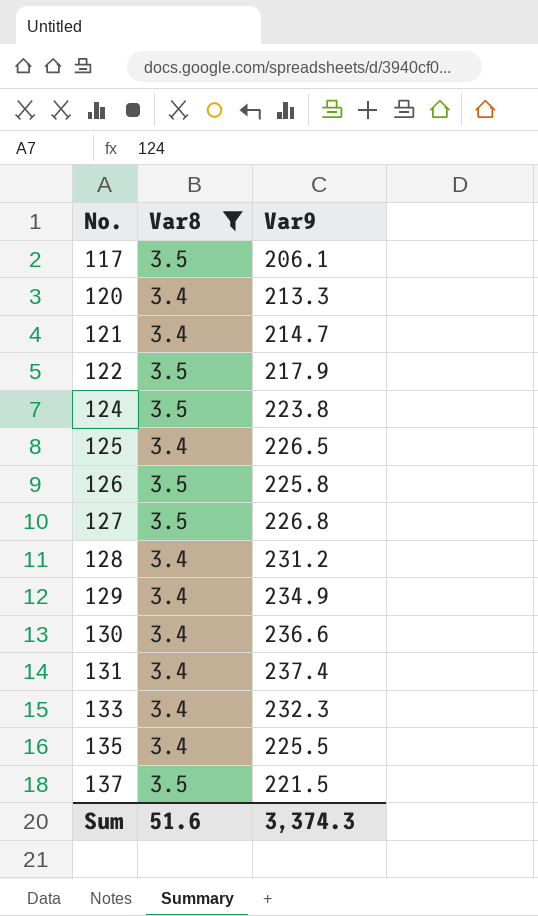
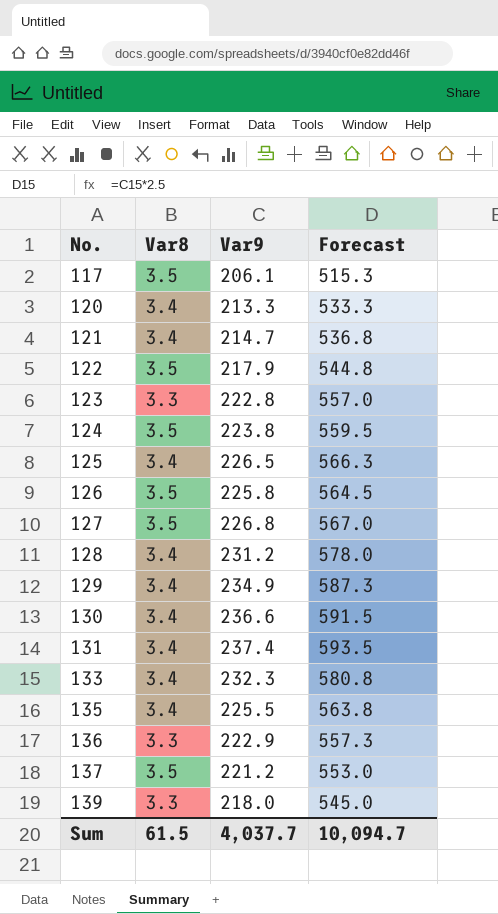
filter: Var8 != 3.3 -> none
column Forecast | formula: none -> [Var9] * 2.5
137 | Var9: 221.5 -> 221.2
Sum | Var8: 51.6 -> 61.5
Sum | Var9: 3,374.3 -> 4,037.7

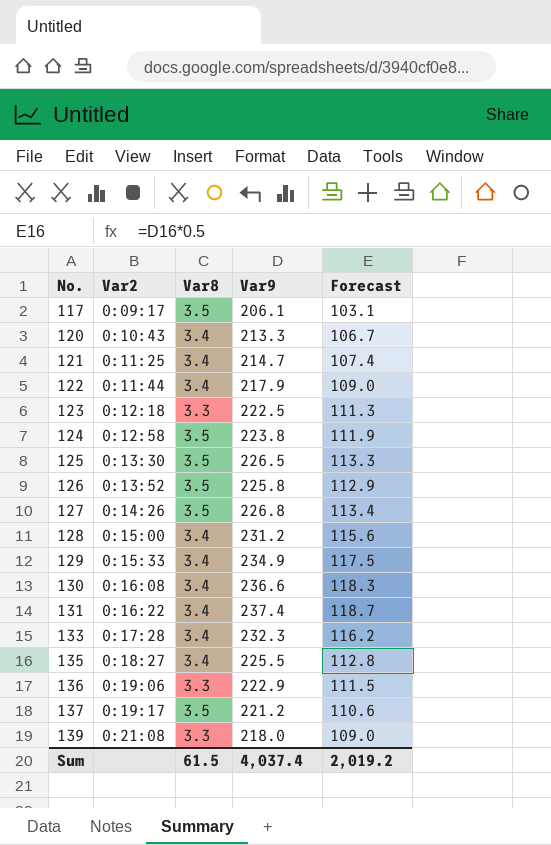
column Var2 | position: none -> 2
column Forecast | formula: [Var9] * 2.5 -> [Var9] * 0.5
122 | Var8: 3.5 -> 3.4
123 | Var9: 222.8 -> 222.5
125 | Var8: 3.4 -> 3.5
Sum | Var9: 4,037.7 -> 4,037.4
Sum | Forecast: 10,094.7 -> 2,019.2

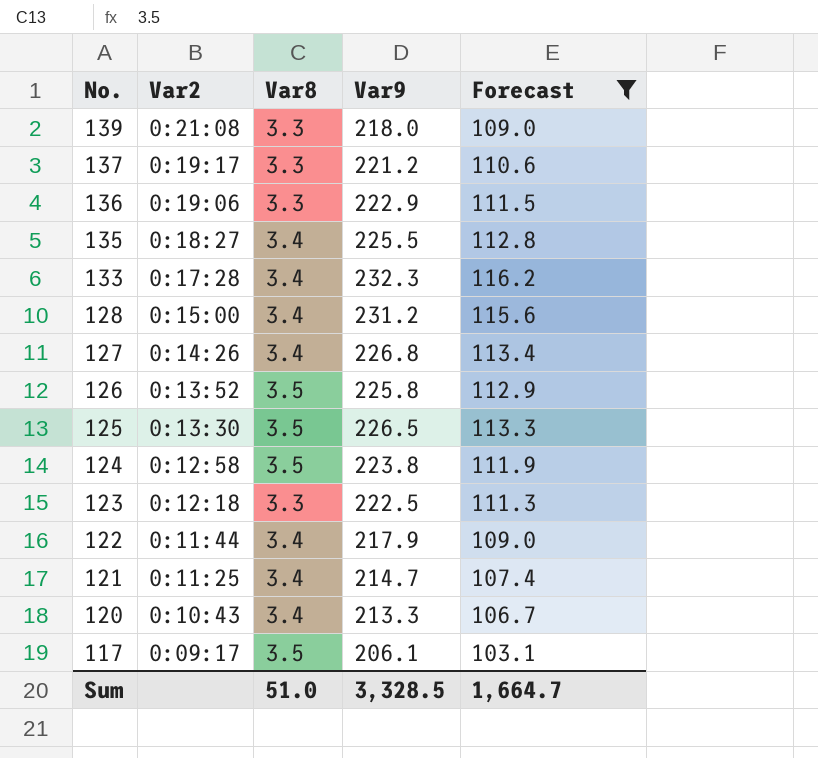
filter: none -> Forecast <= 116.2
row order: No. ascending -> No. descending
137 | Var8: 3.5 -> 3.3
127 | Var8: 3.5 -> 3.4
Sum | Var8: 61.5 -> 51.0
Sum | Var9: 4,037.4 -> 3,328.5
Sum | Forecast: 2,019.2 -> 1,664.7

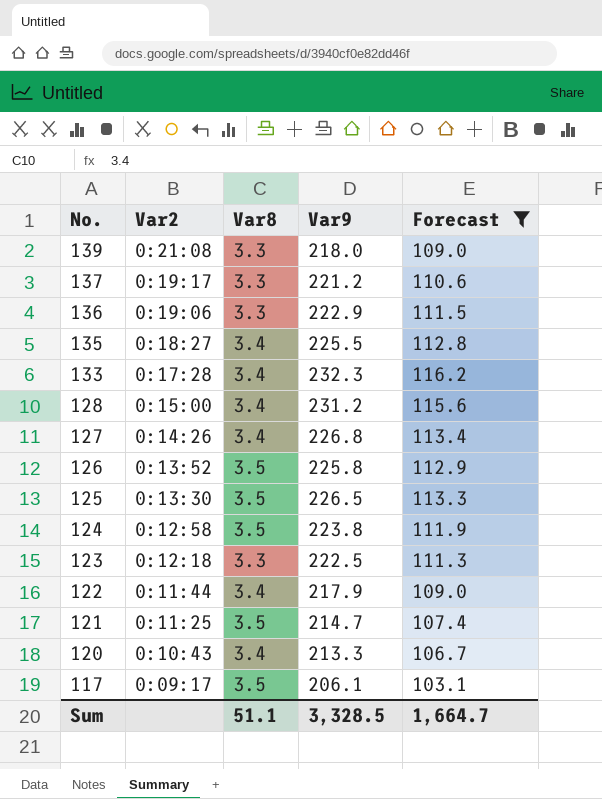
121 | Var8: 3.4 -> 3.5
Sum | Var8: 51.0 -> 51.1

